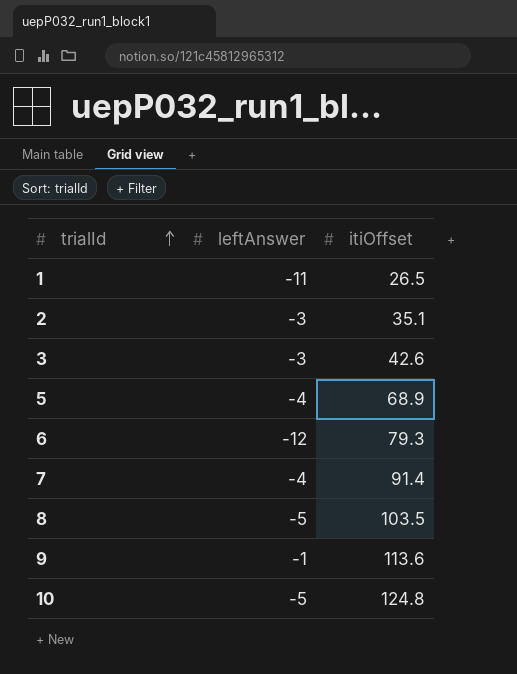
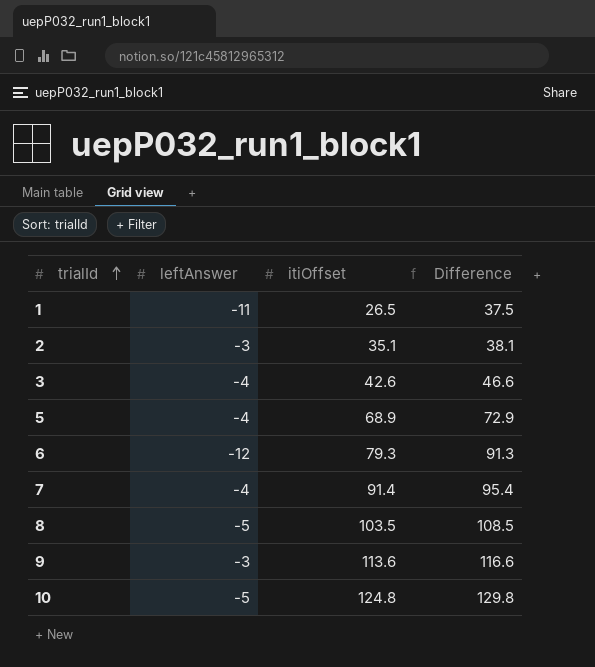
column Difference | formula: none -> [itiOffset] - [leftAnswer]
3 | leftAnswer: -3 -> -4
9 | leftAnswer: -1 -> -3

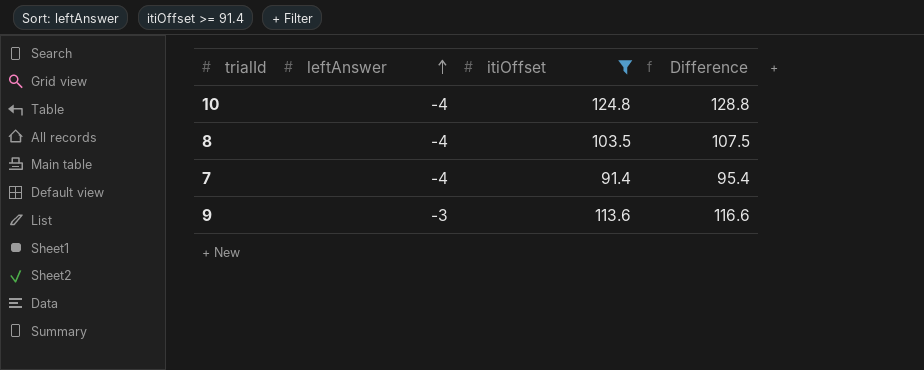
filter: none -> itiOffset >= 91.4
row order: trialId ascending -> leftAnswer ascending
10 | leftAnswer: -5 -> -4
10 | Difference: 129.8 -> 128.8
8 | leftAnswer: -5 -> -4
8 | Difference: 108.5 -> 107.5

